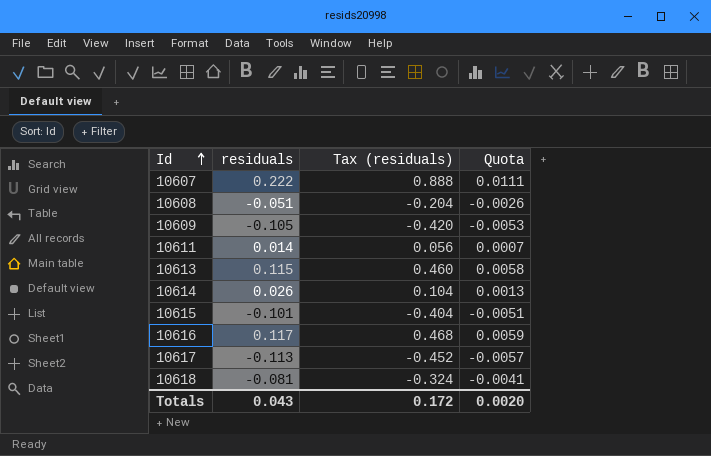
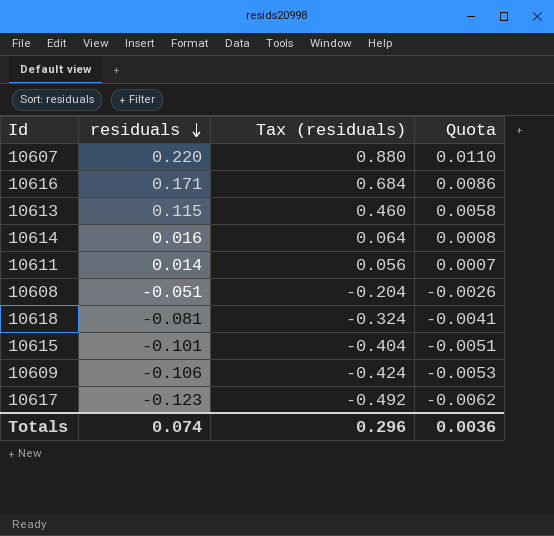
row order: Id ascending -> residuals descending
10607 | residuals: 0.222 -> 0.220
10607 | Tax (residuals): 0.888 -> 0.880
10607 | Quota: 0.0111 -> 0.0110
10616 | residuals: 0.117 -> 0.171
10616 | Tax (residuals): 0.468 -> 0.684
10616 | Quota: 0.0059 -> 0.0086
10614 | residuals: 0.026 -> 0.016
10614 | Tax (residuals): 0.104 -> 0.064
10614 | Quota: 0.0013 -> 0.0008
10609 | residuals: -0.105 -> -0.106
10609 | Tax (residuals): -0.420 -> -0.424
10617 | residuals: -0.113 -> -0.123
10617 | Tax (residuals): -0.452 -> -0.492
10617 | Quota: -0.0057 -> -0.0062
Totals | residuals: 0.043 -> 0.074
Totals | Tax (residuals): 0.172 -> 0.296
Totals | Quota: 0.0020 -> 0.0036

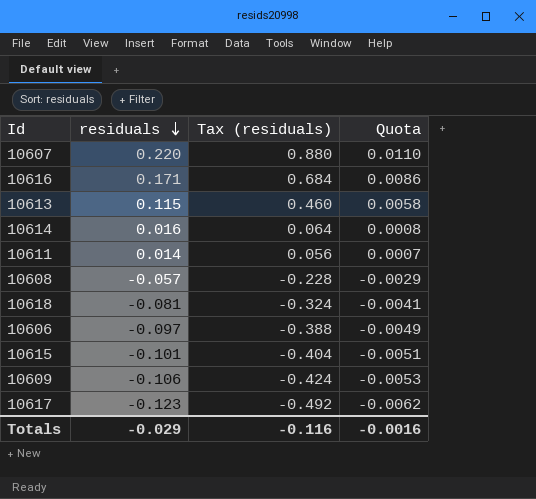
10608 | residuals: -0.051 -> -0.057
10608 | Tax (residuals): -0.204 -> -0.228
10608 | Quota: -0.0026 -> -0.0029
row 10606: none -> -0.097 | -0.388 | -0.0049
Totals | residuals: 0.074 -> -0.029
Totals | Tax (residuals): 0.296 -> -0.116
Totals | Quota: 0.0036 -> -0.0016

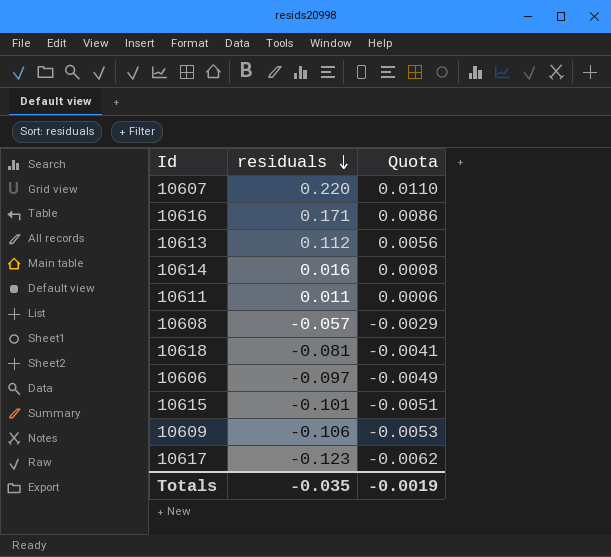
column Tax (residuals) | formula: [residuals] * 4 -> none
10613 | residuals: 0.115 -> 0.112
10613 | Quota: 0.0058 -> 0.0056
10611 | residuals: 0.014 -> 0.011
10611 | Quota: 0.0007 -> 0.0006
Totals | residuals: -0.029 -> -0.035
Totals | Quota: -0.0016 -> -0.0019

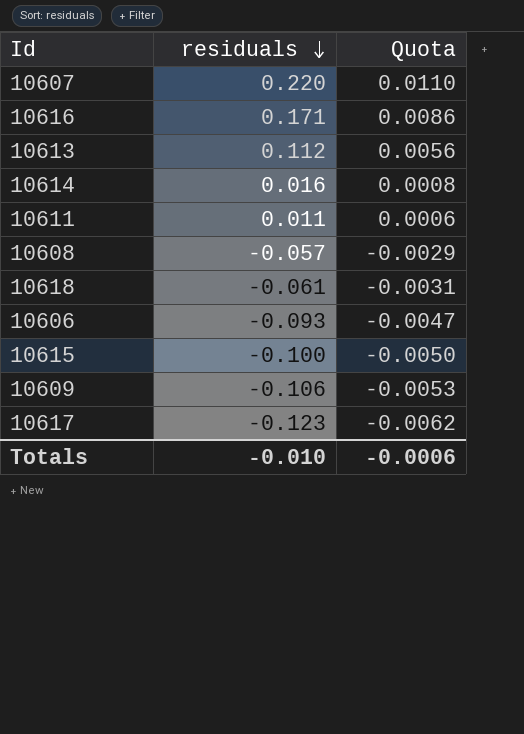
10618 | residuals: -0.081 -> -0.061
10618 | Quota: -0.0041 -> -0.0031
10606 | residuals: -0.097 -> -0.093
10606 | Quota: -0.0049 -> -0.0047
10615 | residuals: -0.101 -> -0.100
10615 | Quota: -0.0051 -> -0.0050
Totals | residuals: -0.035 -> -0.010
Totals | Quota: -0.0019 -> -0.0006

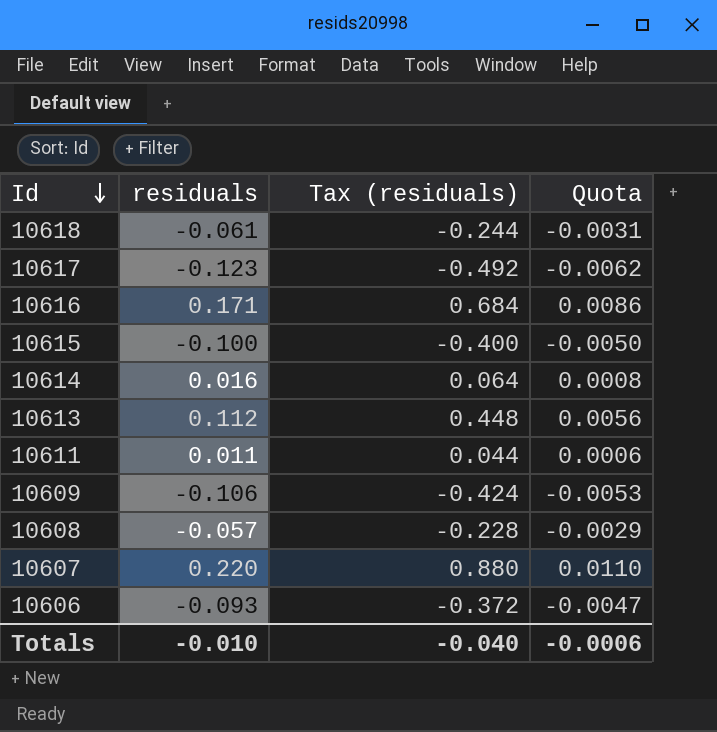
row order: residuals descending -> Id descending
column Tax (residuals) | formula: none -> [residuals] * 4

